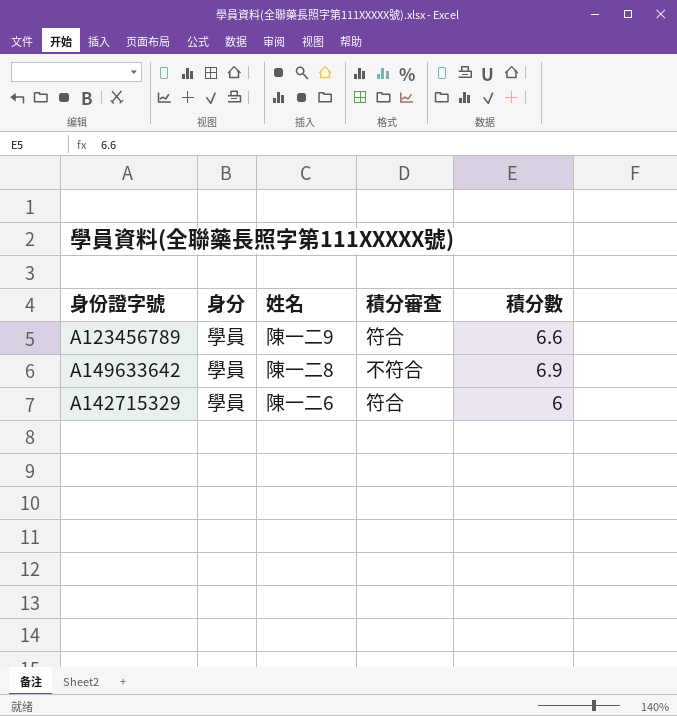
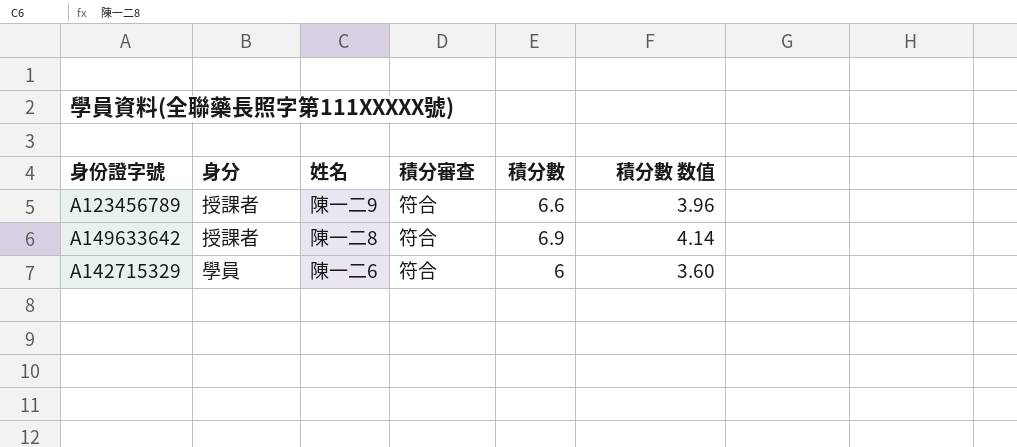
column 積分數 数值 | formula: none -> [積分數] * 0.6
A123456789 | 身分: 學員 -> 授課者
A149633642 | 身分: 學員 -> 授課者
A149633642 | 積分審查: 不符合 -> 符合

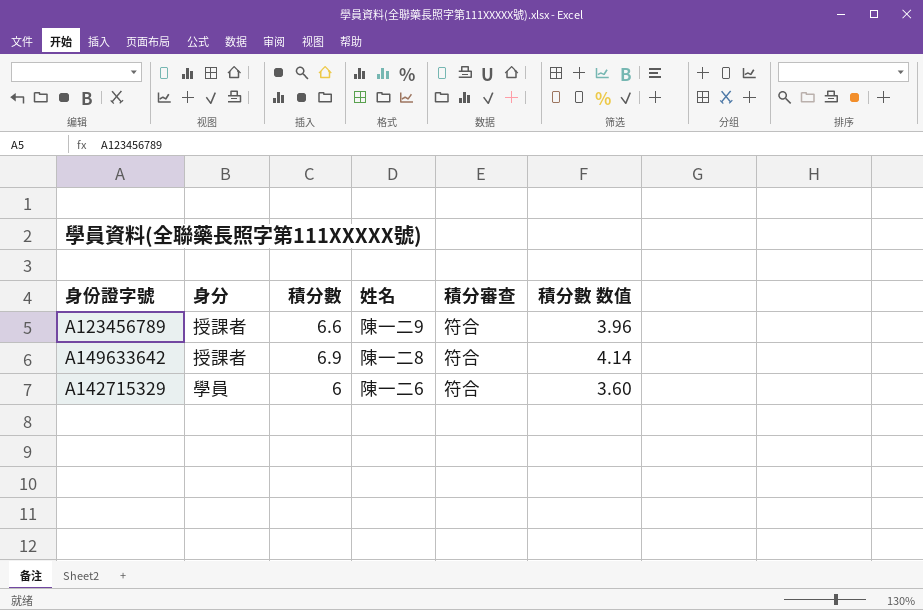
column 積分數 | position: 5 -> 3

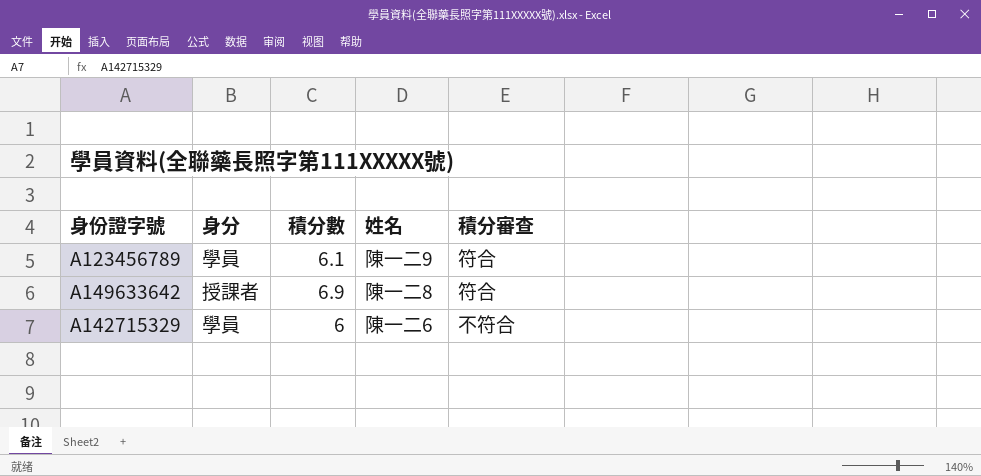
column 積分數 数值 | formula: [積分數] * 0.6 -> none
A123456789 | 身分: 授課者 -> 學員
A123456789 | 積分數: 6.6 -> 6.1
A142715329 | 積分審查: 符合 -> 不符合

